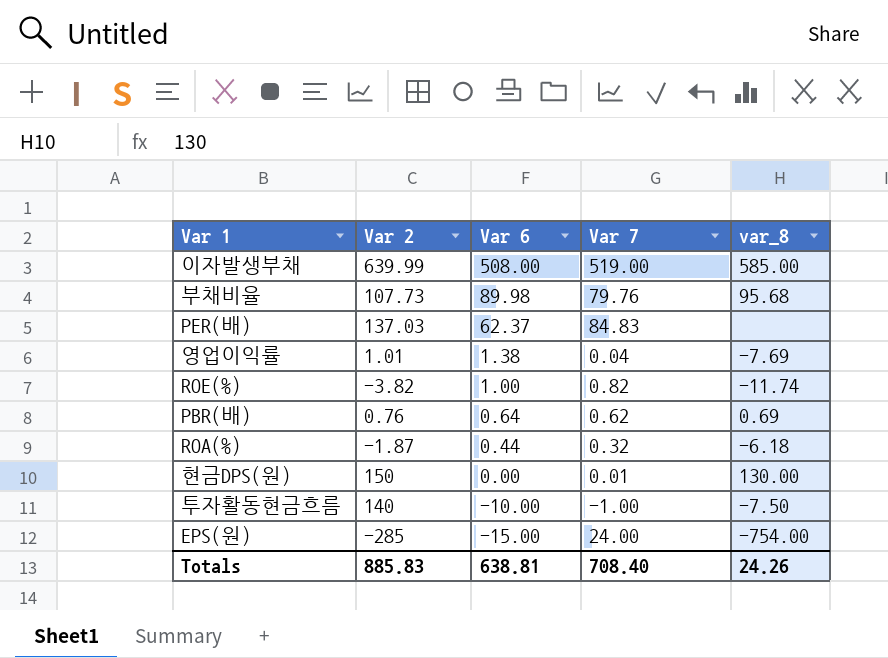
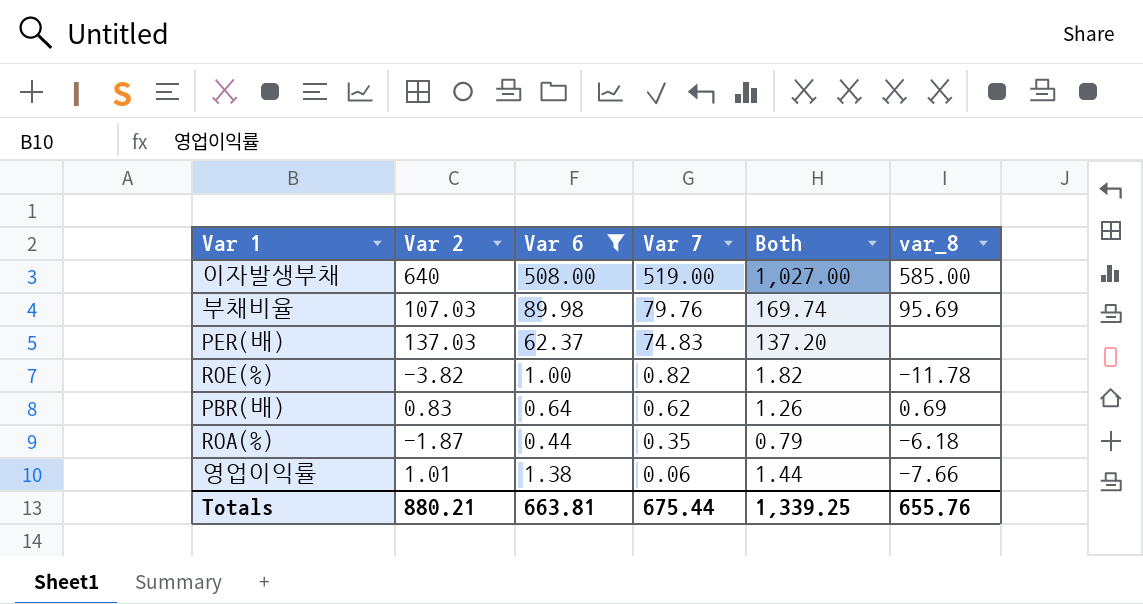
filter: none -> Var 6 >= 0.44
row order: Var 6 descending -> Var 7 descending
column Both | formula: none -> [Var 6] + [Var 7]
이자발생부채 | Var 2: 639.99 -> 640
부채비율 | Var 2: 107.73 -> 107.03
부채비율 | var_8: 95.68 -> 95.69
PER(배) | Var 7: 84.83 -> 74.83
ROE(%) | var_8: -11.74 -> -11.78
PBR(배) | Var 2: 0.76 -> 0.83
ROA(%) | Var 7: 0.32 -> 0.35
영업이익률 | Var 7: 0.04 -> 0.06
영업이익률 | var_8: -7.69 -> -7.66
Totals | Var 2: 885.83 -> 880.21
Totals | Var 6: 638.81 -> 663.81
Totals | Var 7: 708.40 -> 675.44
Totals | var_8: 24.26 -> 655.76

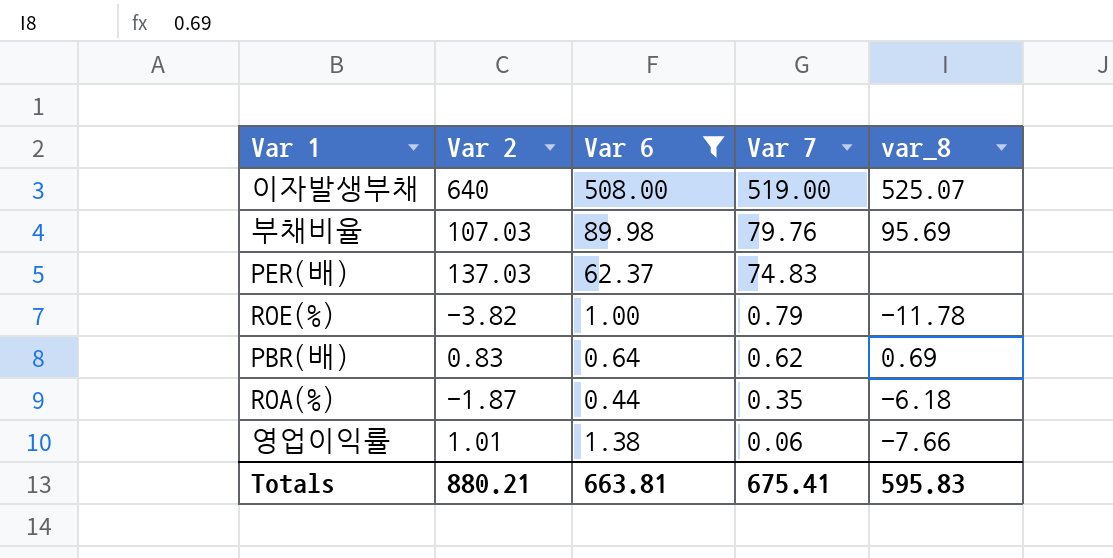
column Both | formula: [Var 6] + [Var 7] -> none
이자발생부채 | var_8: 585.00 -> 525.07
ROE(%) | Var 7: 0.82 -> 0.79
Totals | Var 7: 675.44 -> 675.41
Totals | var_8: 655.76 -> 595.83

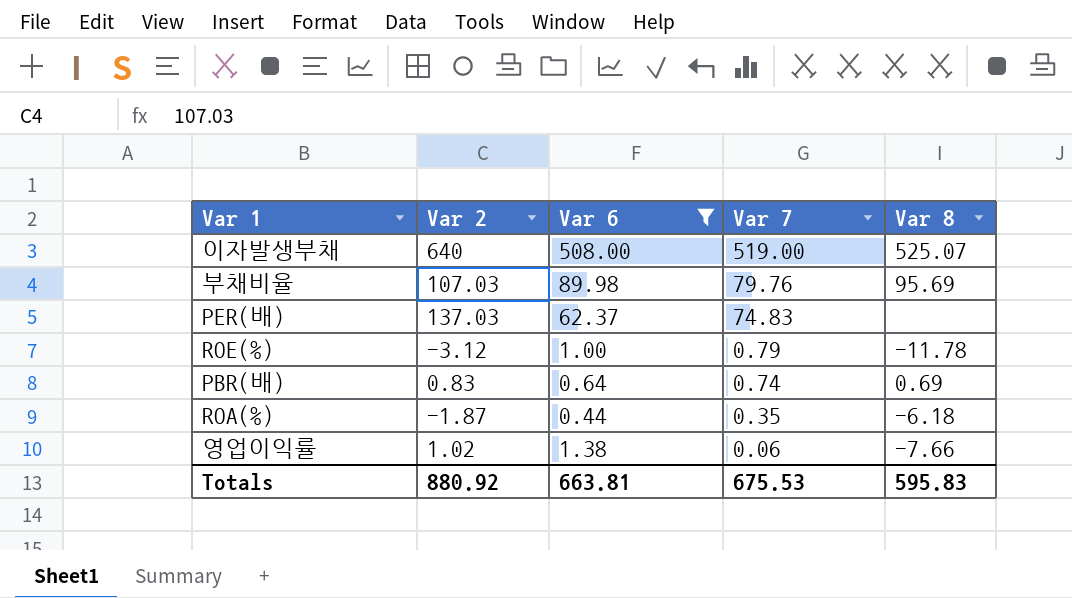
column name: var_8 -> Var 8
ROE(%) | Var 2: -3.82 -> -3.12
PBR(배) | Var 7: 0.62 -> 0.74
영업이익률 | Var 2: 1.01 -> 1.02
Totals | Var 2: 880.21 -> 880.92
Totals | Var 7: 675.41 -> 675.53

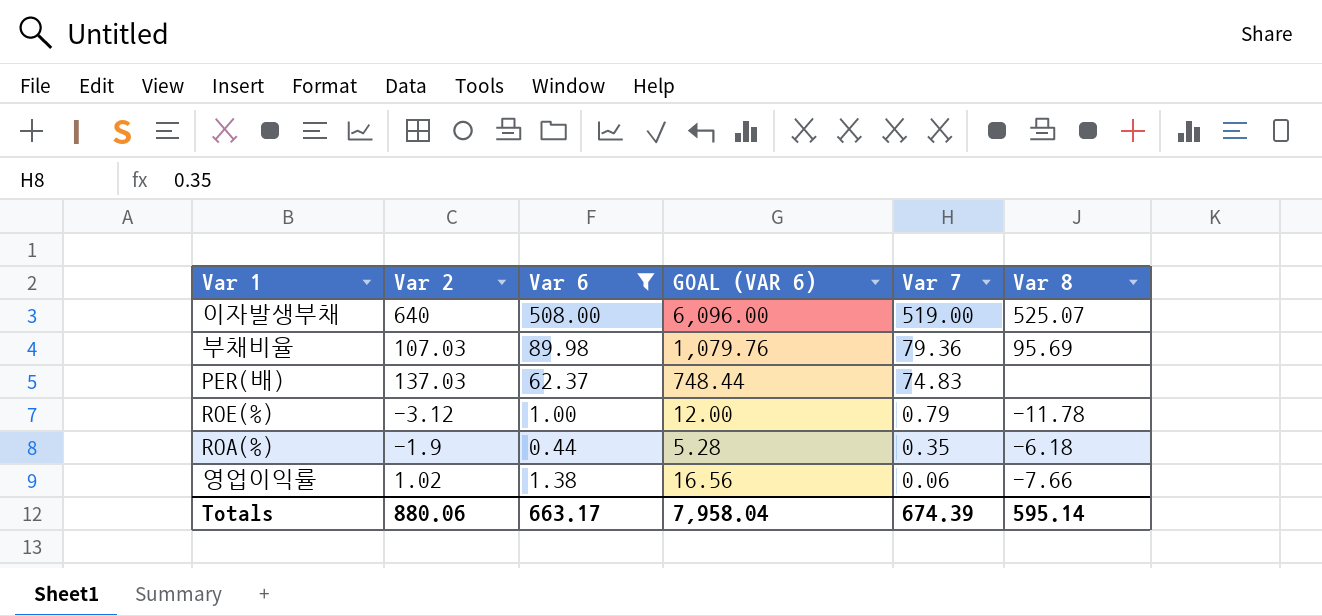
column GOAL (VAR 6) | formula: none -> [Var 6] * 12
row PBR(배): 0.83 | 0.64 | 0.74 | 0.69 -> none
부채비율 | Var 7: 79.76 -> 79.36
ROA(%) | Var 2: -1.87 -> -1.9
Totals | Var 2: 880.92 -> 880.06
Totals | Var 6: 663.81 -> 663.17
Totals | Var 7: 675.53 -> 674.39
Totals | Var 8: 595.83 -> 595.14

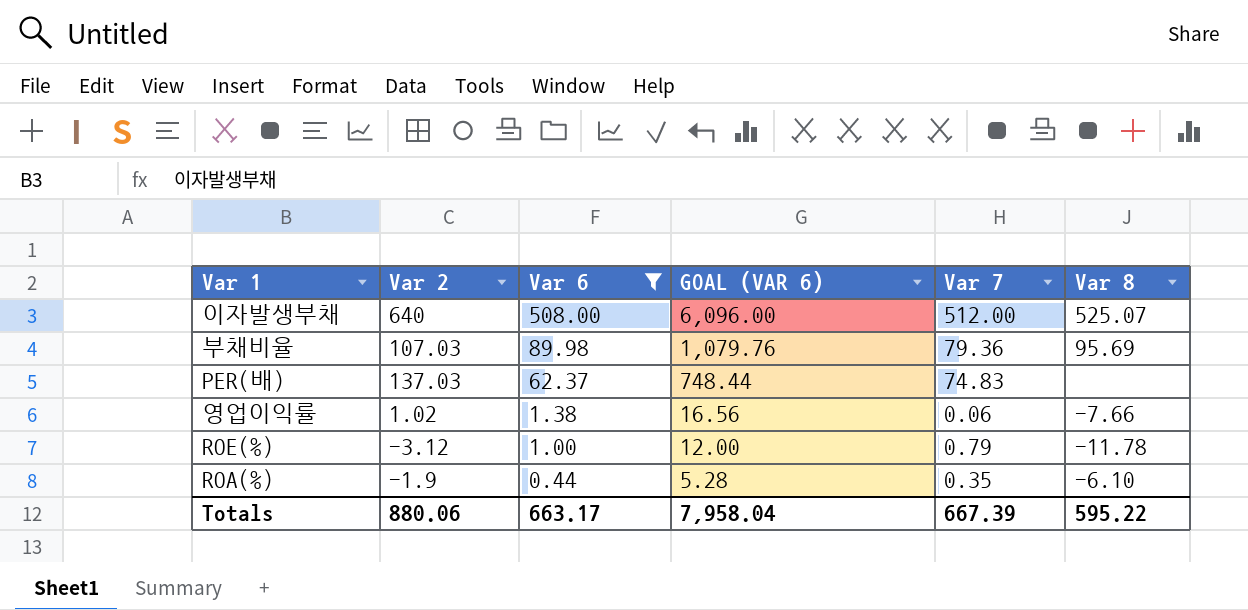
row order: Var 7 descending -> Var 6 descending
이자발생부채 | Var 7: 519.00 -> 512.00
ROA(%) | Var 8: -6.18 -> -6.10
Totals | Var 7: 674.39 -> 667.39
Totals | Var 8: 595.14 -> 595.22

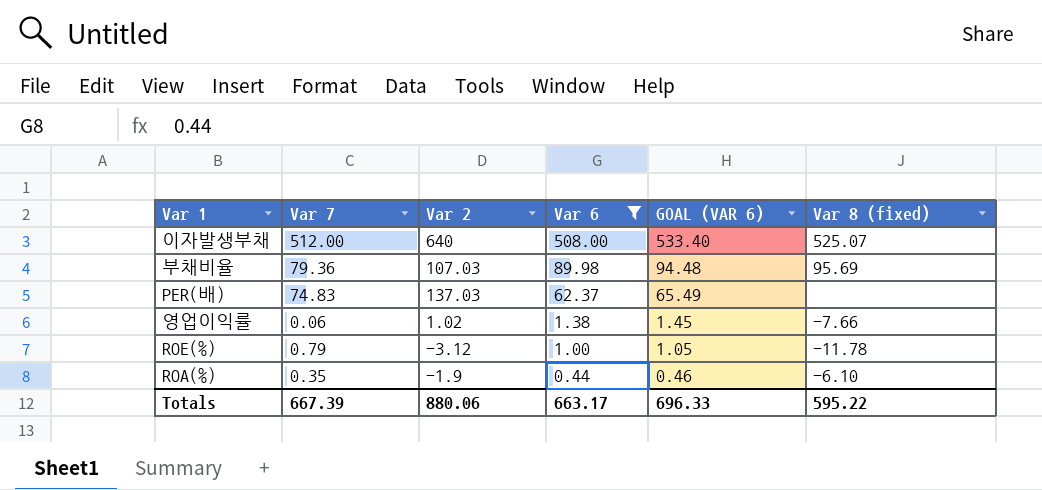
column Var 7 | position: 5 -> 2
column GOAL (VAR 6) | formula: [Var 6] * 12 -> [Var 6] * 1.05
column name: Var 8 -> Var 8 (fixed)
Totals | GOAL (VAR 6): 7,958.04 -> 696.33

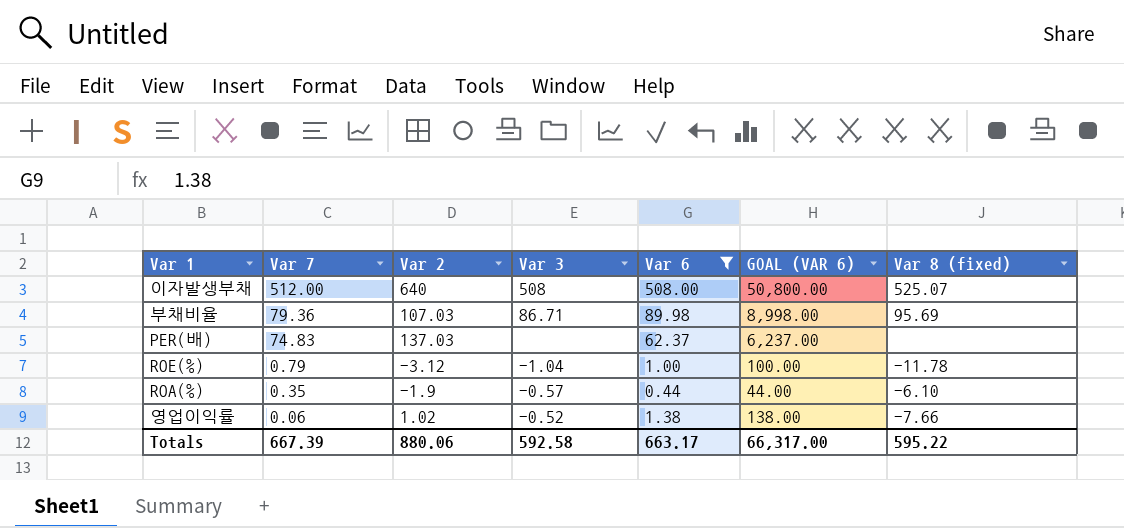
row order: Var 6 descending -> Var 7 descending
column Var 3 | position: none -> 4
column GOAL (VAR 6) | formula: [Var 6] * 1.05 -> [Var 6] * 100
Totals | GOAL (VAR 6): 696.33 -> 66,317.00

